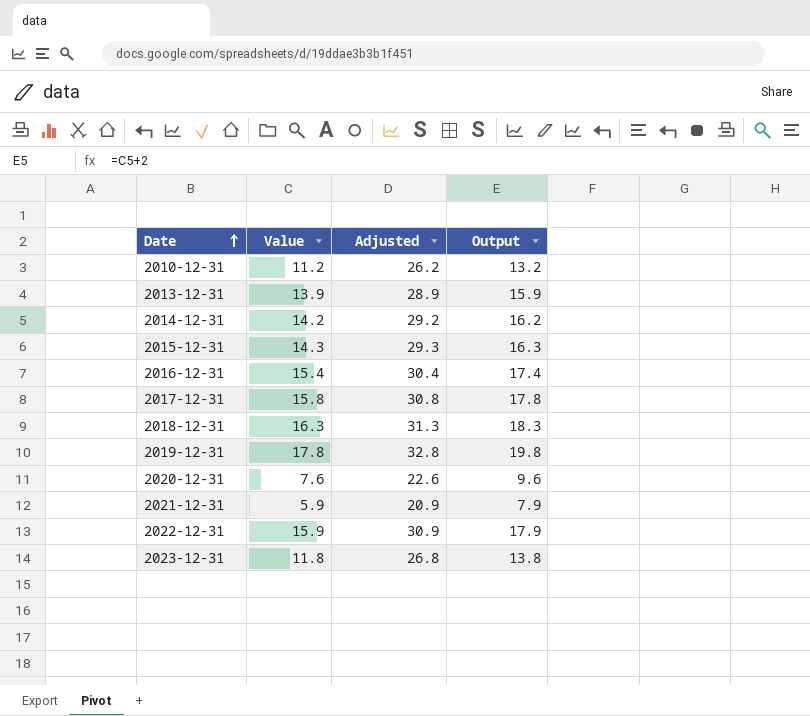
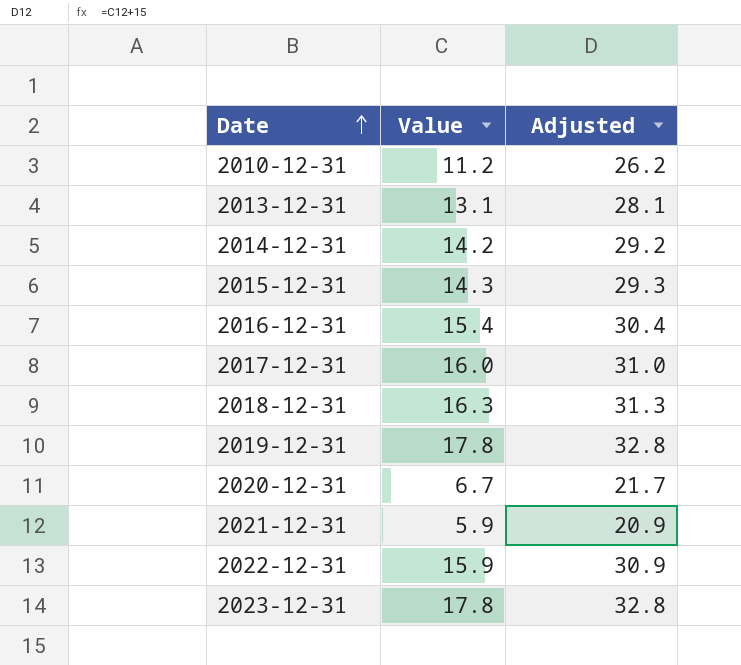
column Output | formula: [Value] + 2 -> none
2013-12-31 | Value: 13.9 -> 13.1
2013-12-31 | Adjusted: 28.9 -> 28.1
2017-12-31 | Value: 15.8 -> 16.0
2017-12-31 | Adjusted: 30.8 -> 31.0
2020-12-31 | Value: 7.6 -> 6.7
2020-12-31 | Adjusted: 22.6 -> 21.7
2023-12-31 | Value: 11.8 -> 17.8
2023-12-31 | Adjusted: 26.8 -> 32.8

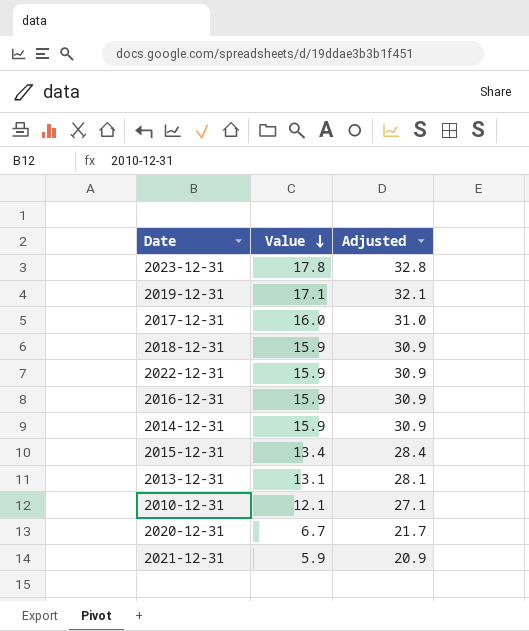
row order: Date ascending -> Value descending
2019-12-31 | Value: 17.8 -> 17.1
2019-12-31 | Adjusted: 32.8 -> 32.1
2018-12-31 | Value: 16.3 -> 15.9
2018-12-31 | Adjusted: 31.3 -> 30.9
2016-12-31 | Value: 15.4 -> 15.9
2016-12-31 | Adjusted: 30.4 -> 30.9
2014-12-31 | Value: 14.2 -> 15.9
2014-12-31 | Adjusted: 29.2 -> 30.9
2015-12-31 | Value: 14.3 -> 13.4
2015-12-31 | Adjusted: 29.3 -> 28.4
2010-12-31 | Value: 11.2 -> 12.1
2010-12-31 | Adjusted: 26.2 -> 27.1

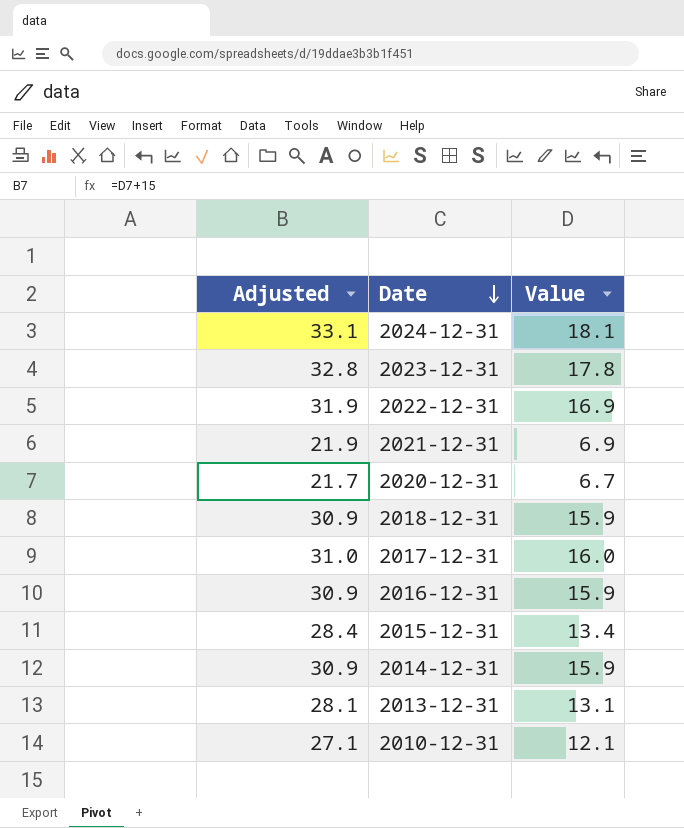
row order: Value descending -> Date descending
column Adjusted | position: 3 -> 1
row 2019-12-31: 17.1 | 32.1 -> none
row 2024-12-31: none -> 33.1 | 18.1
2022-12-31 | Adjusted: 30.9 -> 31.9
2022-12-31 | Value: 15.9 -> 16.9
2021-12-31 | Adjusted: 20.9 -> 21.9
2021-12-31 | Value: 5.9 -> 6.9

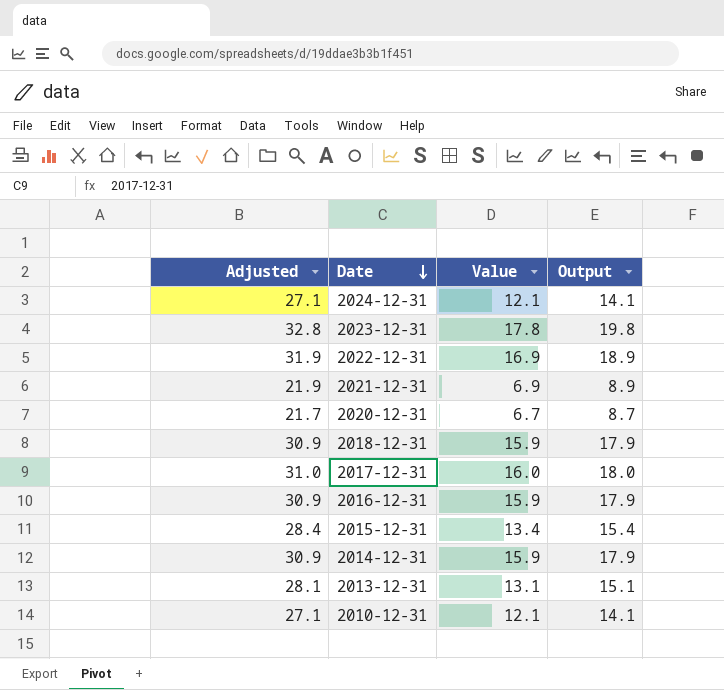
column Output | formula: none -> [Value] + 2
2024-12-31 | Adjusted: 33.1 -> 27.1
2024-12-31 | Value: 18.1 -> 12.1

